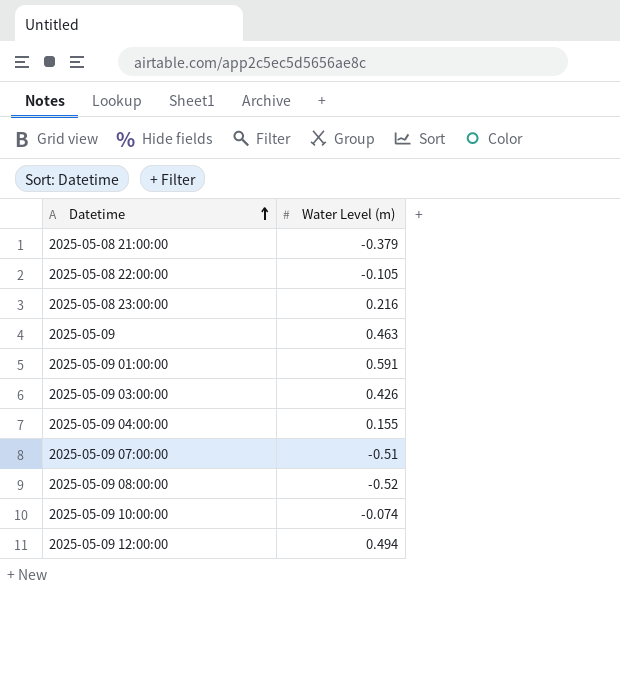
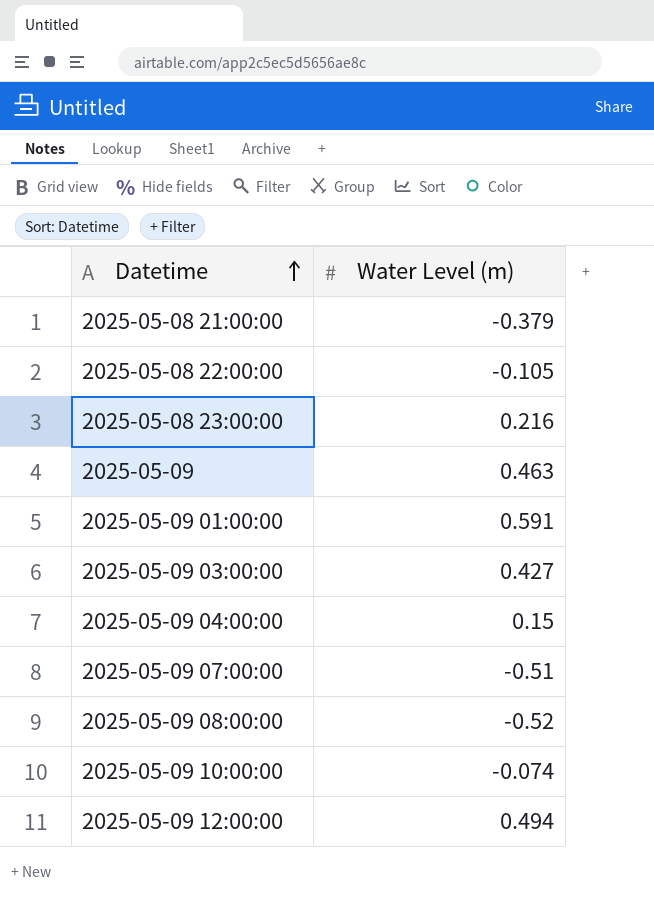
2025-05-09 03:00:00 | Water Level (m): 0.426 -> 0.427
2025-05-09 04:00:00 | Water Level (m): 0.155 -> 0.15

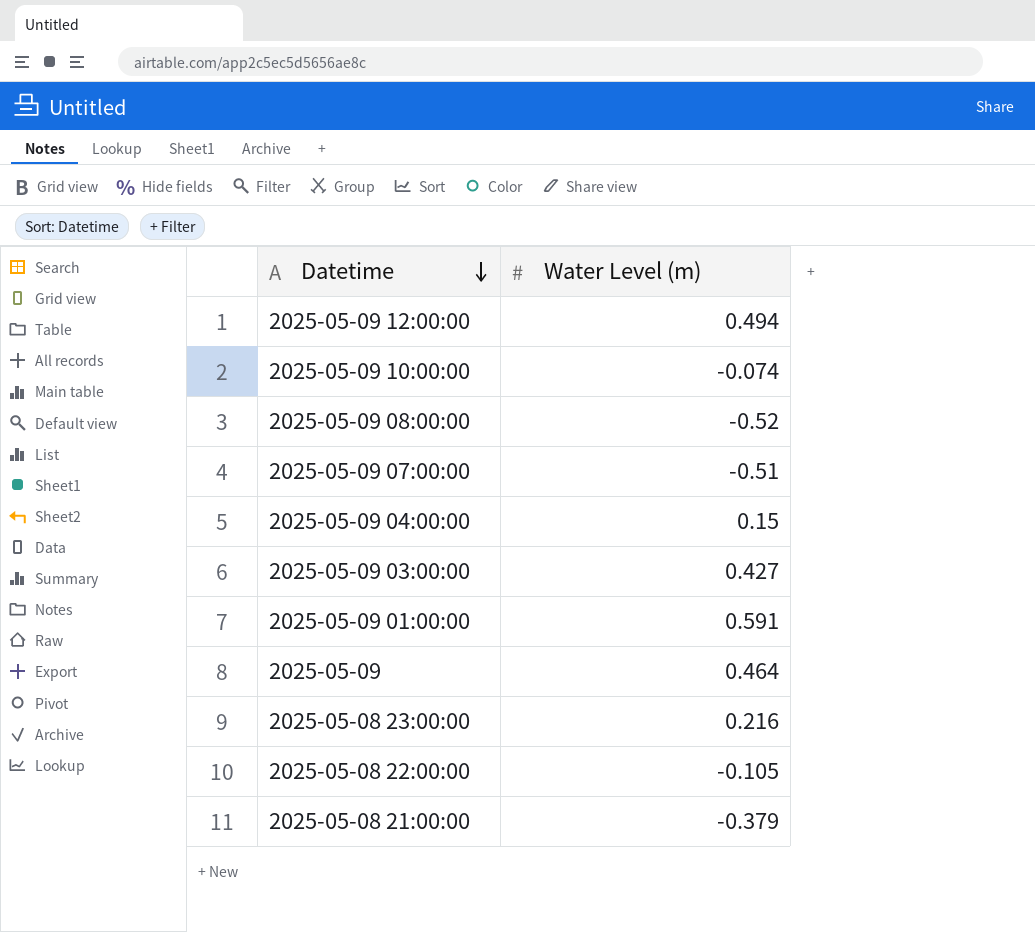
row order: Datetime ascending -> Datetime descending
2025-05-09 | Water Level (m): 0.463 -> 0.464

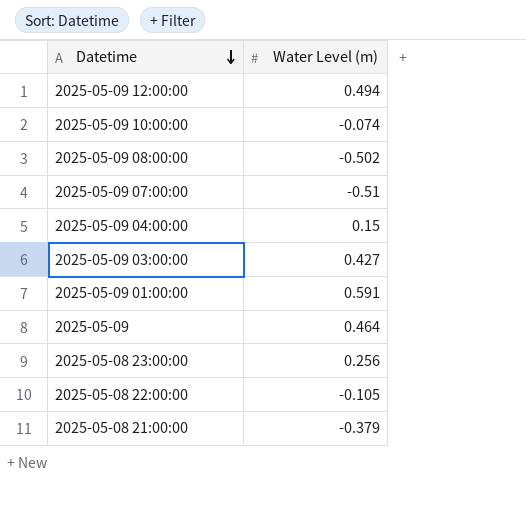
2025-05-09 08:00:00 | Water Level (m): -0.52 -> -0.502
2025-05-08 23:00:00 | Water Level (m): 0.216 -> 0.256

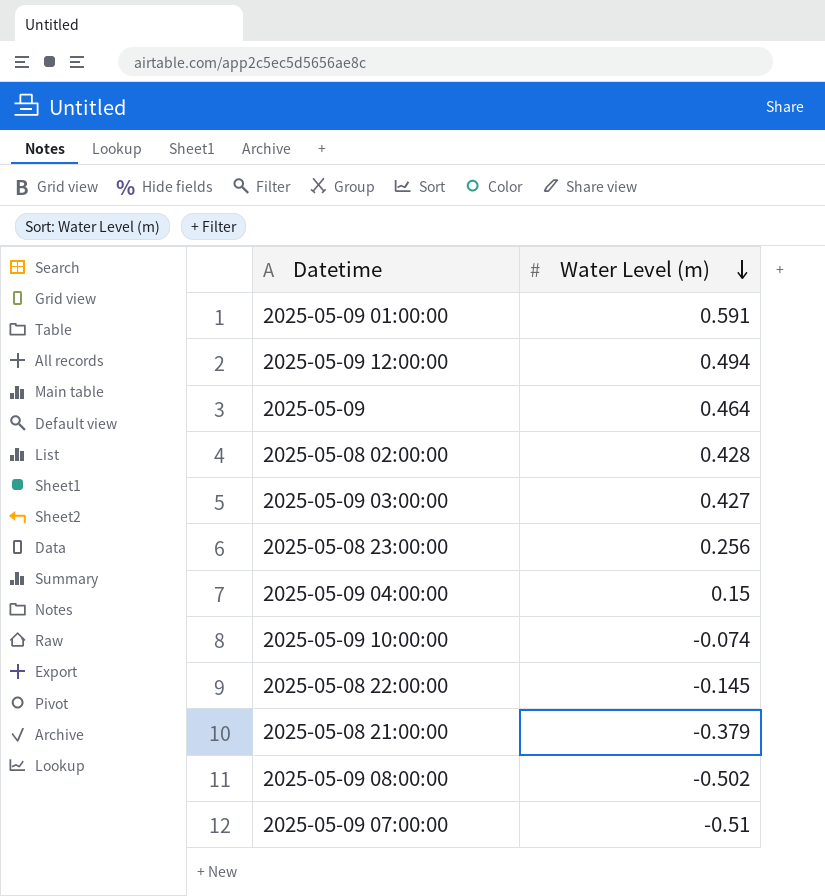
row order: Datetime descending -> Water Level (m) descending
row 2025-05-08 02:00:00: none -> 0.428
2025-05-08 22:00:00 | Water Level (m): -0.105 -> -0.145

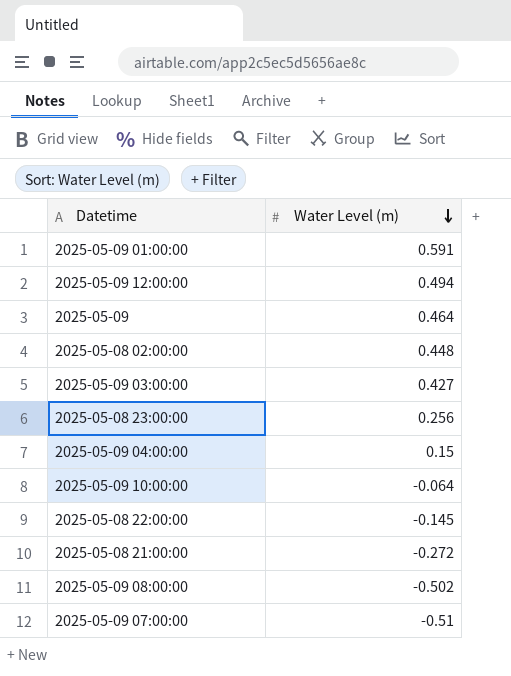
2025-05-08 02:00:00 | Water Level (m): 0.428 -> 0.448
2025-05-09 10:00:00 | Water Level (m): -0.074 -> -0.064
2025-05-08 21:00:00 | Water Level (m): -0.379 -> -0.272

